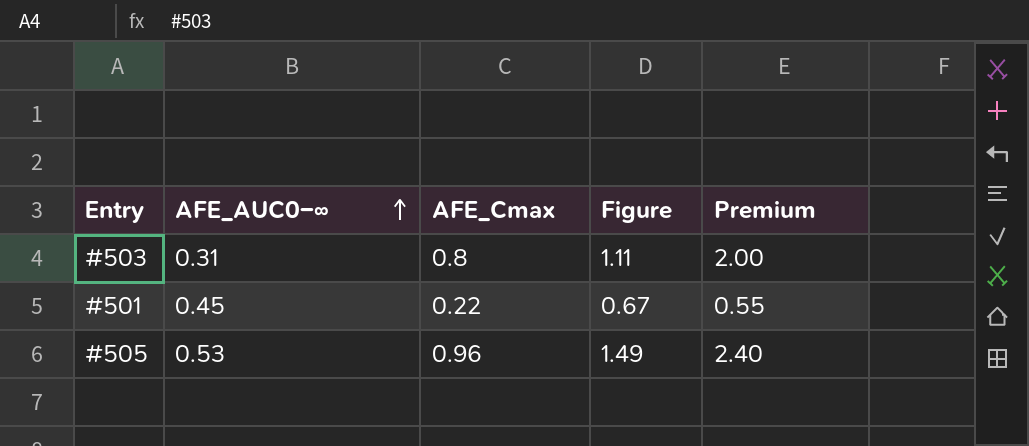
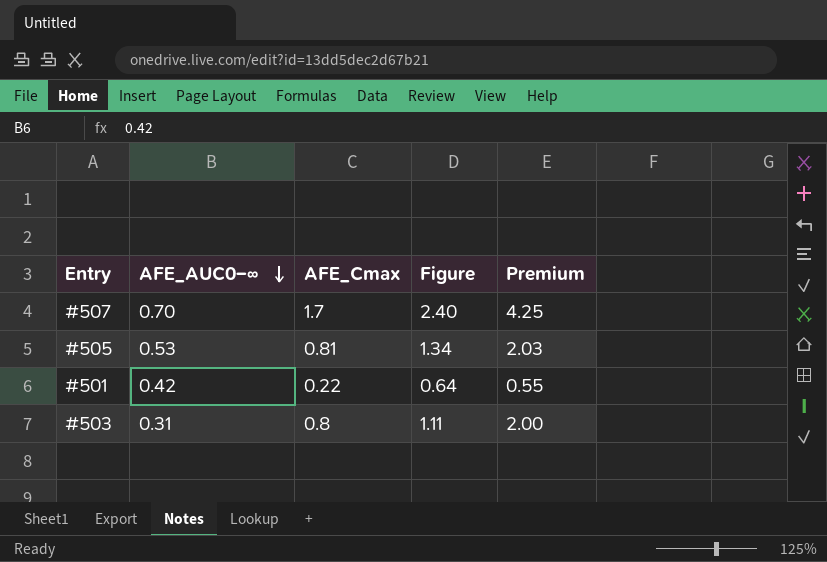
row order: AFE_AUC0–∞ ascending -> AFE_AUC0–∞ descending
row #507: none -> 0.70 | 1.7 | 2.40 | 4.25
#505 | AFE_Cmax: 0.96 -> 0.81
#505 | Figure: 1.49 -> 1.34
#505 | Premium: 2.40 -> 2.03
#501 | AFE_AUC0–∞: 0.45 -> 0.42
#501 | Figure: 0.67 -> 0.64

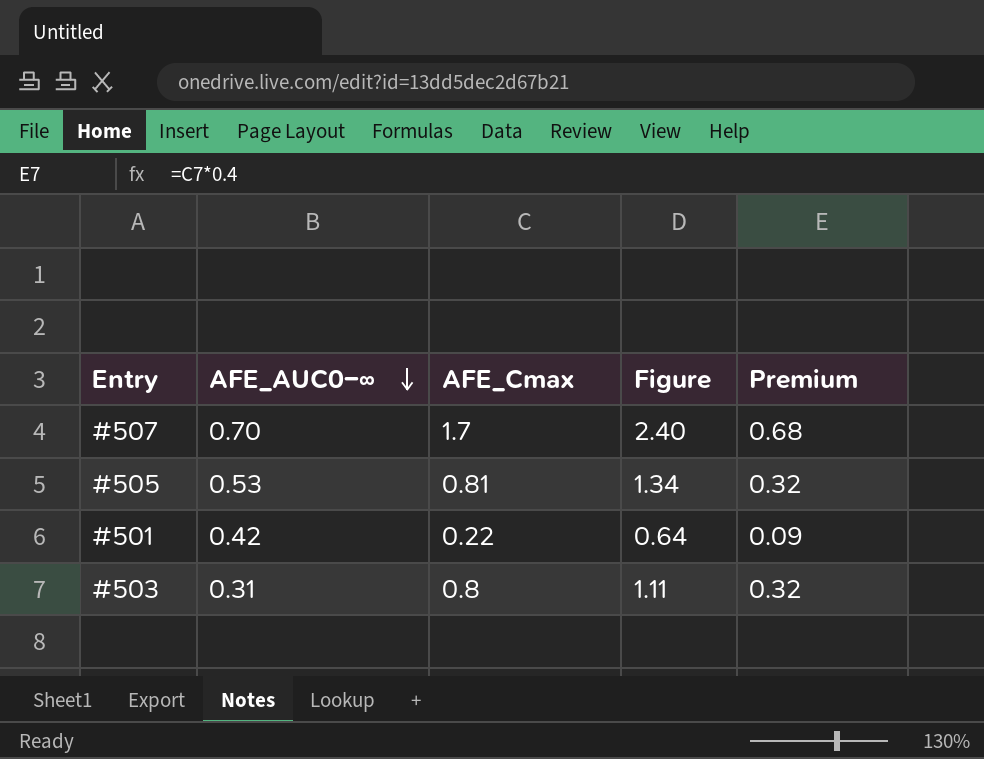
column Premium | formula: [AFE_Cmax] * 2.5 -> [AFE_Cmax] * 0.4

